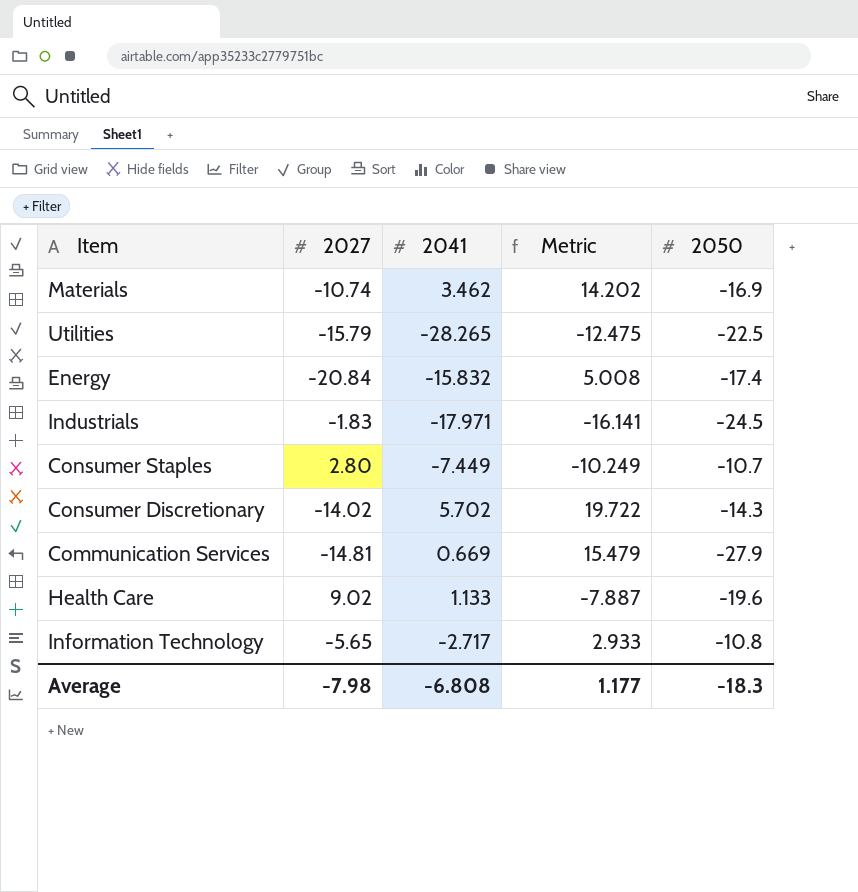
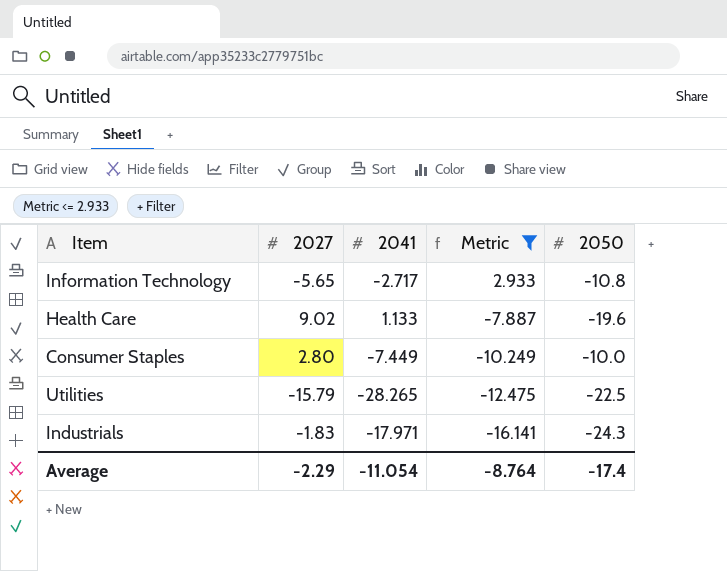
filter: none -> Metric <= 2.933
row order: none -> Metric descending
Consumer Staples | 2050: -10.7 -> -10.0
Industrials | 2050: -24.5 -> -24.3
Average | 2027: -7.98 -> -2.29
Average | 2041: -6.808 -> -11.054
Average | Metric: 1.177 -> -8.764
Average | 2050: -18.3 -> -17.4

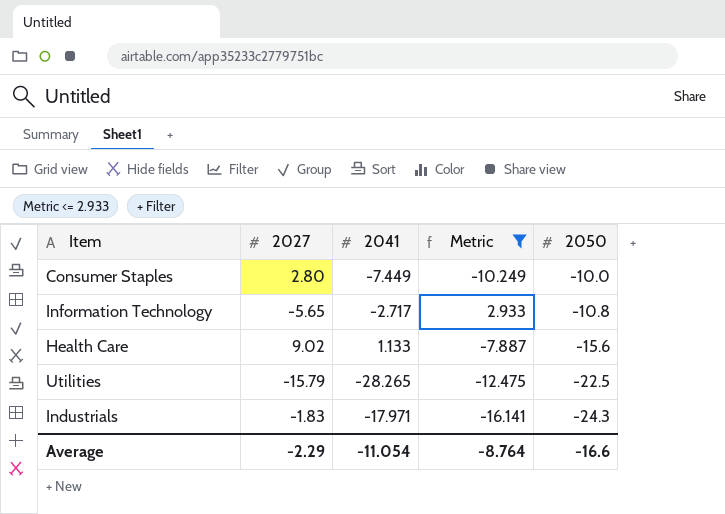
row order: Metric descending -> 2050 descending
Health Care | 2050: -19.6 -> -15.6
Average | 2050: -17.4 -> -16.6

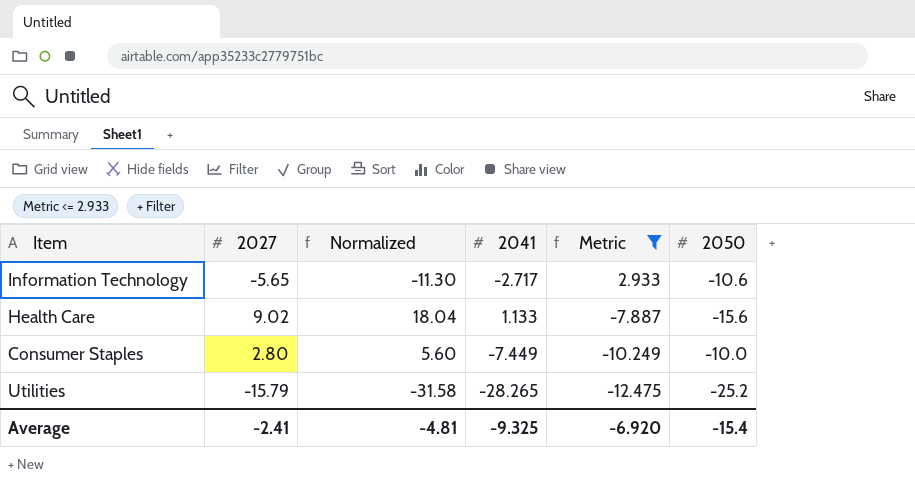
row order: 2050 descending -> Metric descending
column Normalized | formula: none -> [2027] * 2
row Industrials: -1.83 | -17.971 | -16.141 | -24.3 -> none
Information Technology | 2050: -10.8 -> -10.6
Utilities | 2050: -22.5 -> -25.2
Average | 2027: -2.29 -> -2.41
Average | 2041: -11.054 -> -9.325
Average | Metric: -8.764 -> -6.920
Average | 2050: -16.6 -> -15.4

